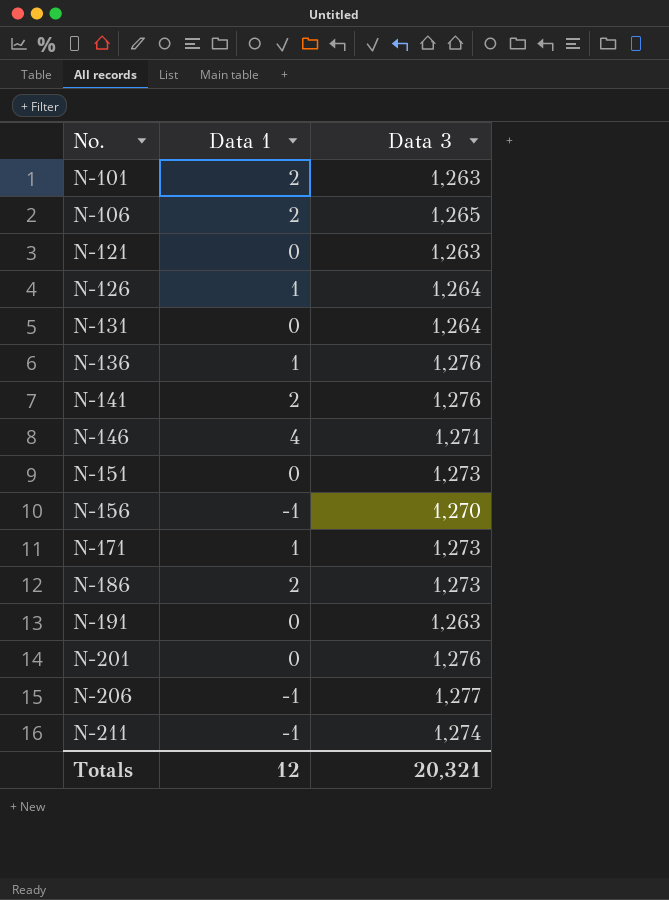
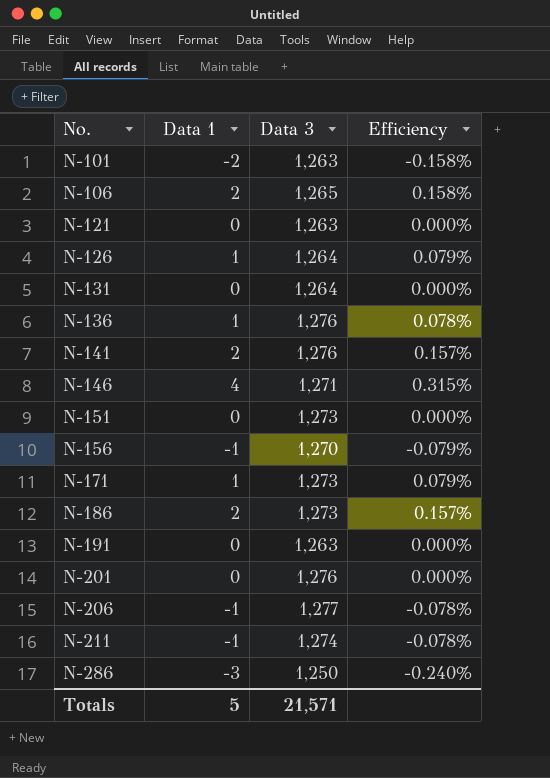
column Efficiency | formula: none -> [Data 1] / [Data 3]
N-101 | Data 1: 2 -> -2
row N-286: none -> -3 | 1,250 | -0.240%
Totals | Data 1: 12 -> 5
Totals | Data 3: 20,321 -> 21,571

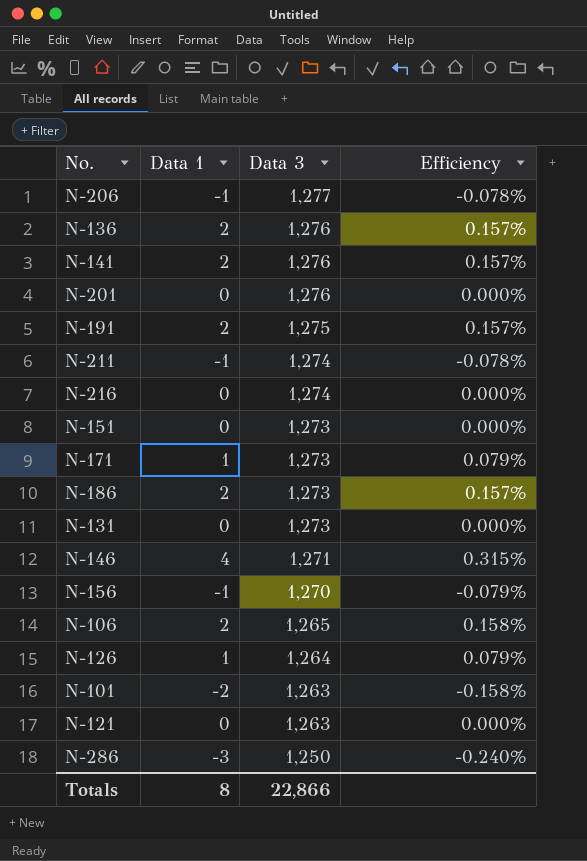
row order: No. ascending -> Data 3 descending
N-136 | Data 1: 1 -> 2
N-136 | Efficiency: 0.078% -> 0.157%
N-191 | Data 1: 0 -> 2
N-191 | Data 3: 1,263 -> 1,275
N-191 | Efficiency: 0.000% -> 0.157%
row N-216: none -> 0 | 1,274 | 0.000%
N-131 | Data 3: 1,264 -> 1,273
Totals | Data 1: 5 -> 8
Totals | Data 3: 21,571 -> 22,866

